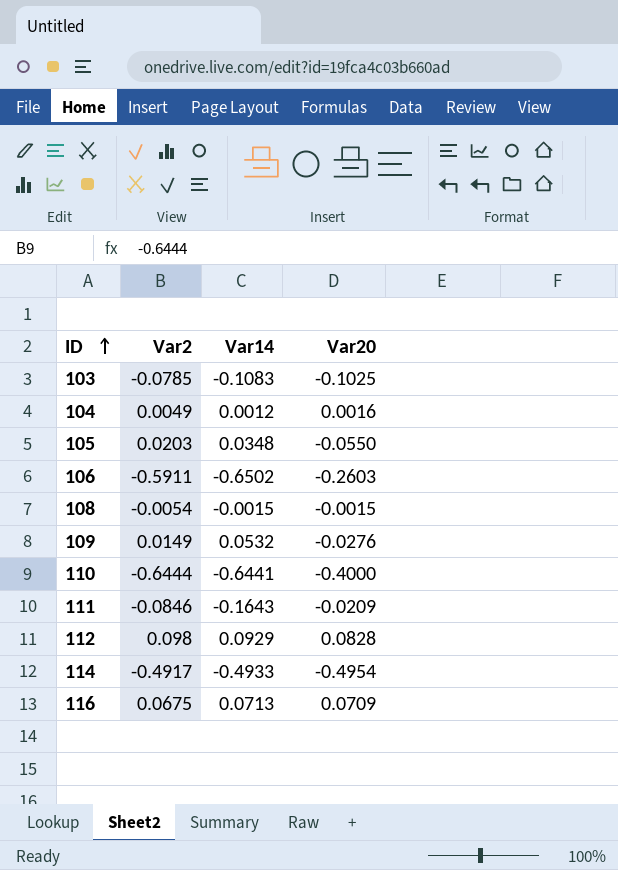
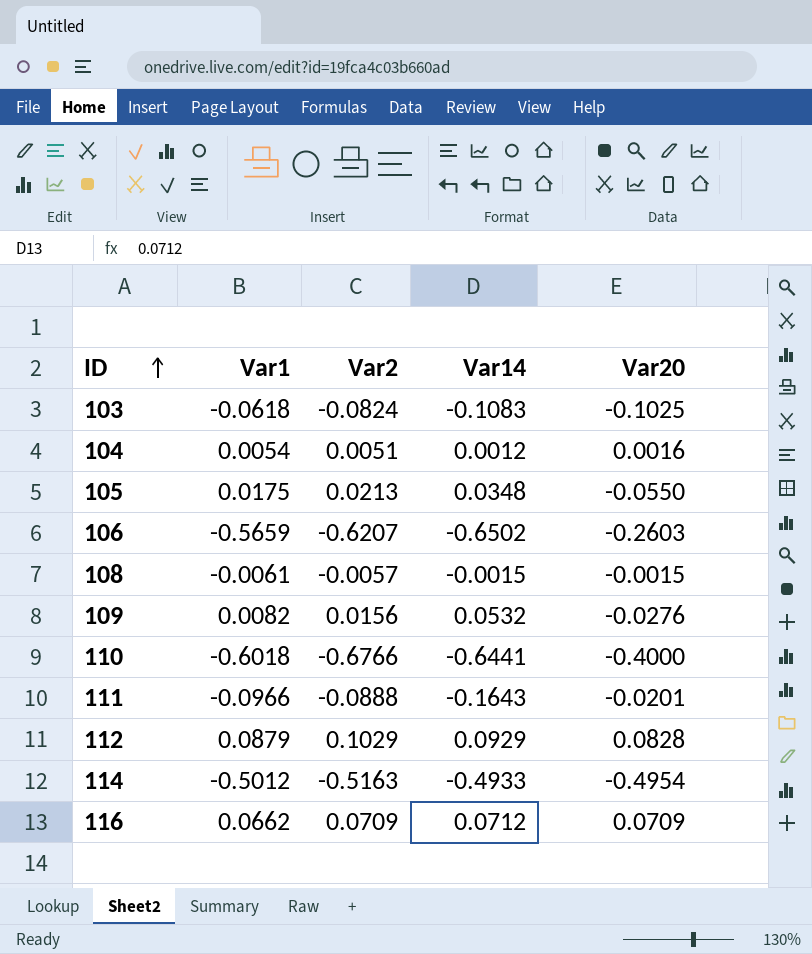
column Var1 | position: none -> 2
103 | Var2: -0.0785 -> -0.0824
104 | Var2: 0.0049 -> 0.0051
105 | Var2: 0.0203 -> 0.0213
106 | Var2: -0.5911 -> -0.6207
108 | Var2: -0.0054 -> -0.0057
109 | Var2: 0.0149 -> 0.0156
110 | Var2: -0.6444 -> -0.6766
111 | Var2: -0.0846 -> -0.0888
111 | Var20: -0.0209 -> -0.0201
112 | Var2: 0.098 -> 0.1029
114 | Var2: -0.4917 -> -0.5163
116 | Var2: 0.0675 -> 0.0709
116 | Var14: 0.0713 -> 0.0712

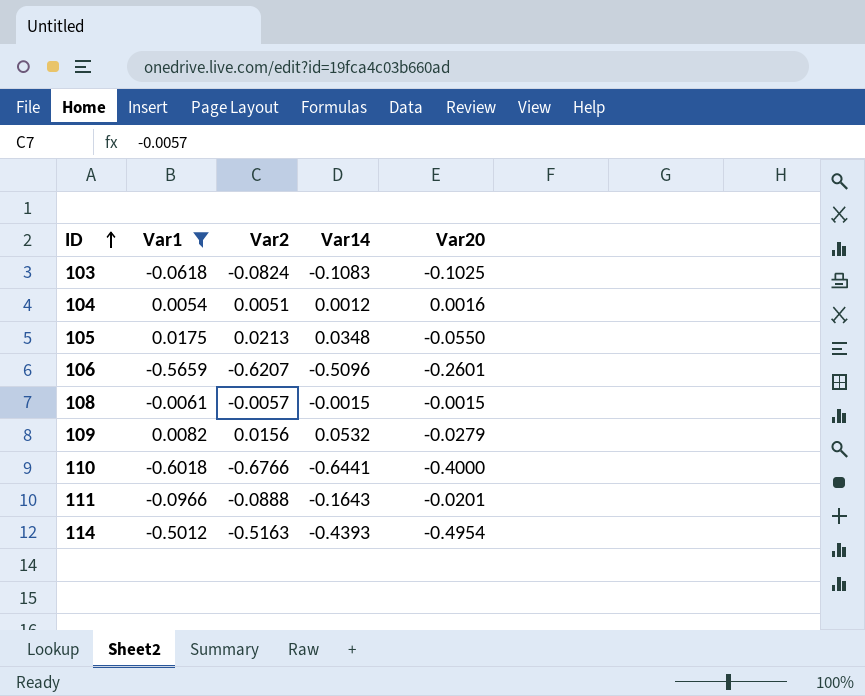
filter: none -> Var1 <= 0.0175
106 | Var14: -0.6502 -> -0.5096
106 | Var20: -0.2603 -> -0.2601
109 | Var20: -0.0276 -> -0.0279
114 | Var14: -0.4933 -> -0.4393

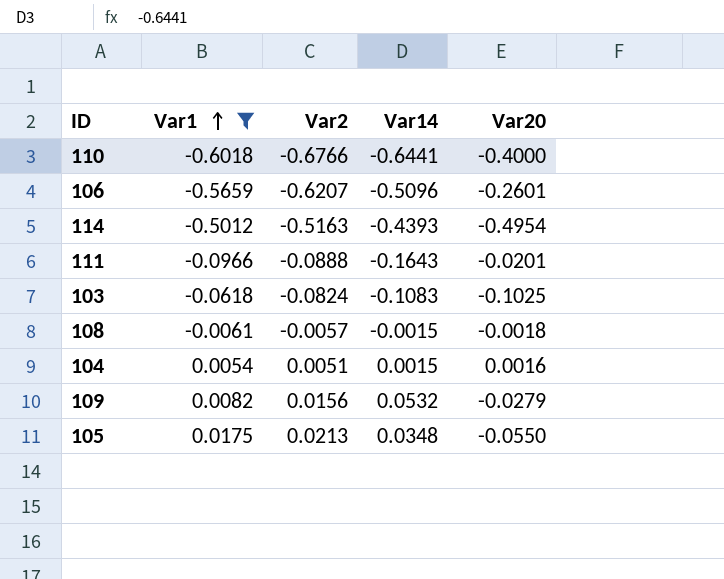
row order: ID ascending -> Var1 ascending
108 | Var20: -0.0015 -> -0.0018
104 | Var14: 0.0012 -> 0.0015

